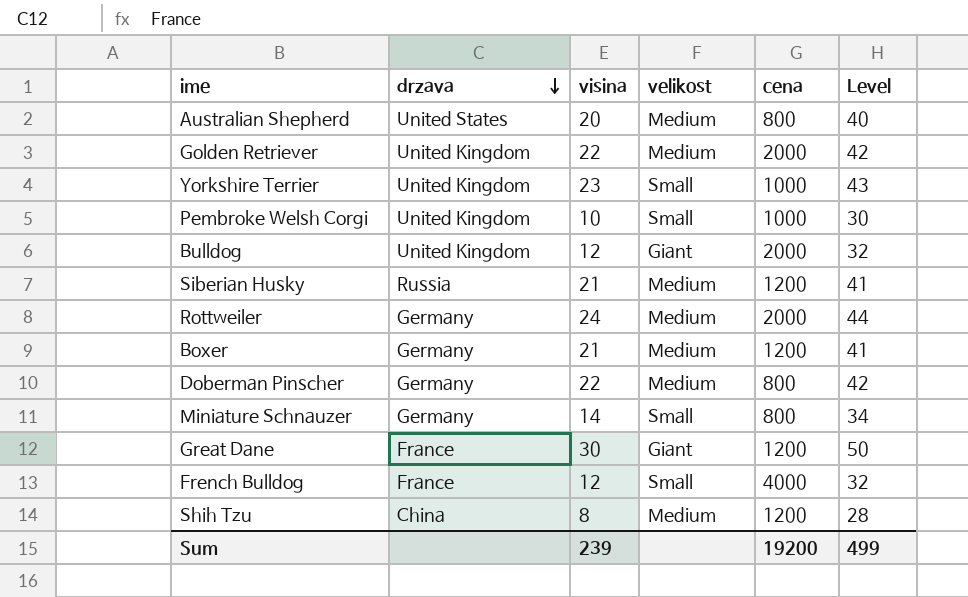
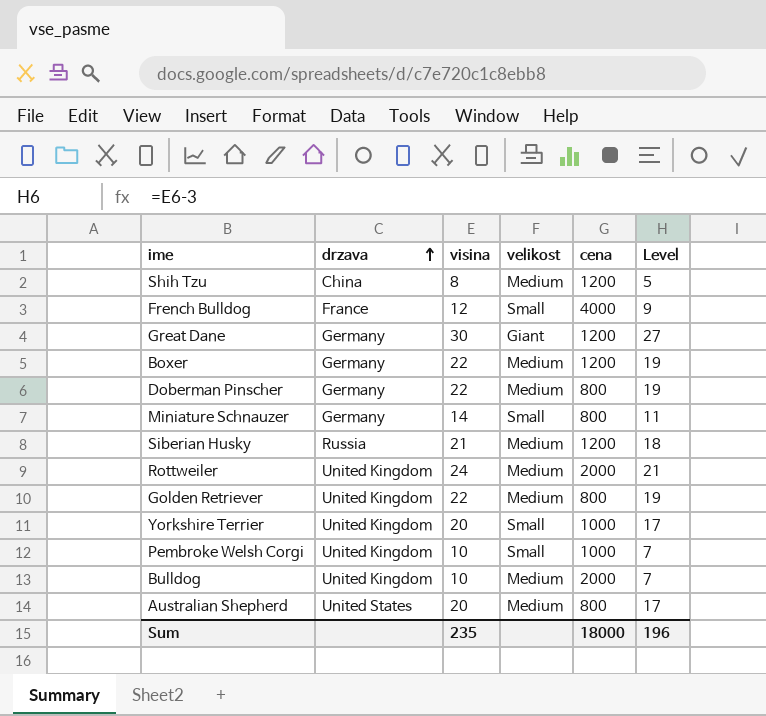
row order: drzava descending -> drzava ascending
column Level | formula: [visina] + 20 -> [visina] - 3
Great Dane | drzava: France -> Germany
Boxer | visina: 21 -> 22
Rottweiler | drzava: Germany -> United Kingdom
Golden Retriever | cena: 2000 -> 800
Yorkshire Terrier | visina: 23 -> 20
Bulldog | visina: 12 -> 10
Bulldog | velikost: Giant -> Medium
Sum | visina: 239 -> 235
Sum | cena: 19200 -> 18000
Sum | Level: 499 -> 196

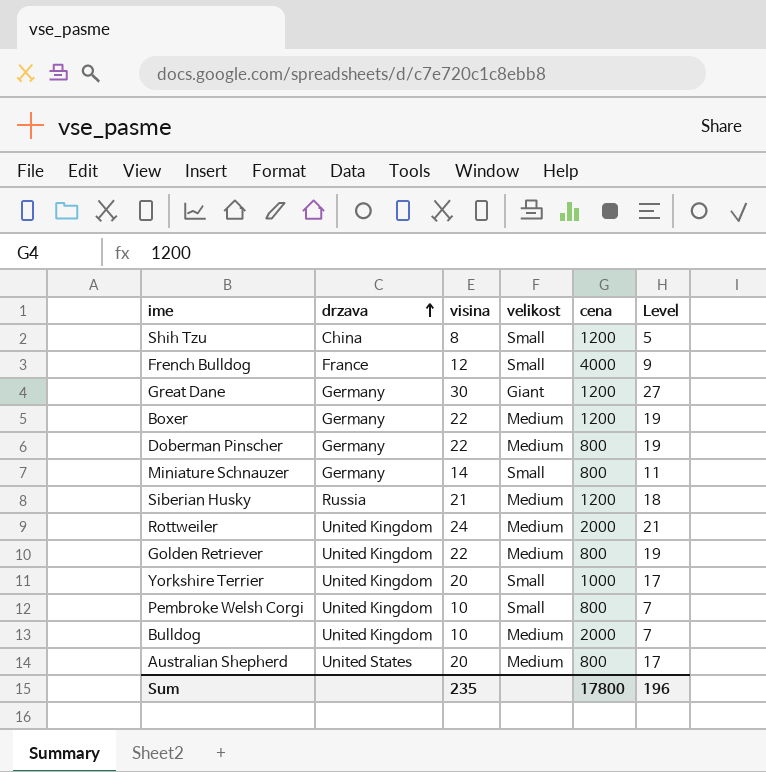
Shih Tzu | velikost: Medium -> Small
Pembroke Welsh Corgi | cena: 1000 -> 800
Sum | cena: 18000 -> 17800

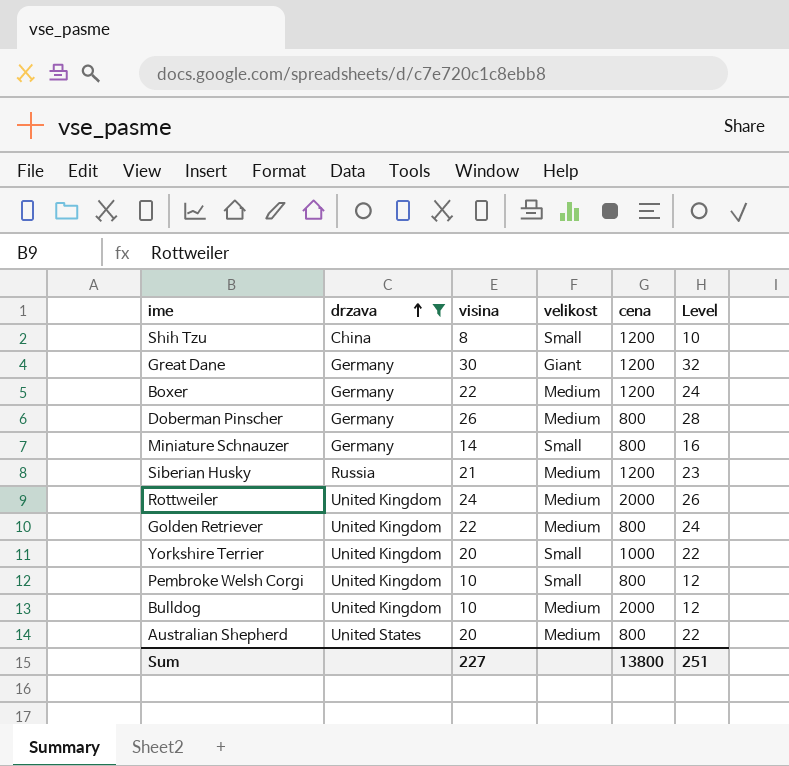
filter: none -> drzava != France
column Level | formula: [visina] - 3 -> [visina] + 2
Doberman Pinscher | visina: 22 -> 26
Sum | visina: 235 -> 227
Sum | cena: 17800 -> 13800
Sum | Level: 196 -> 251

